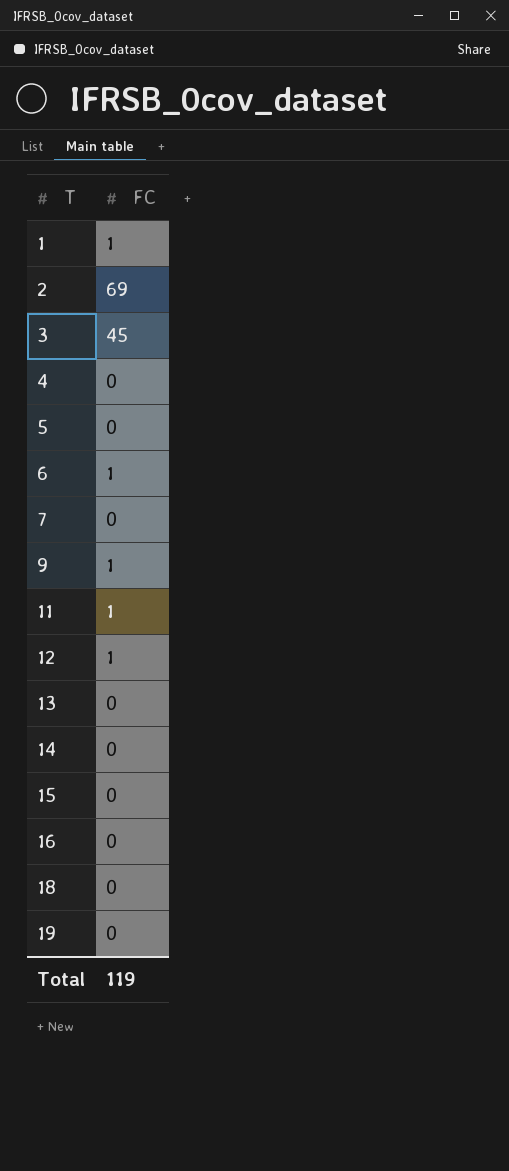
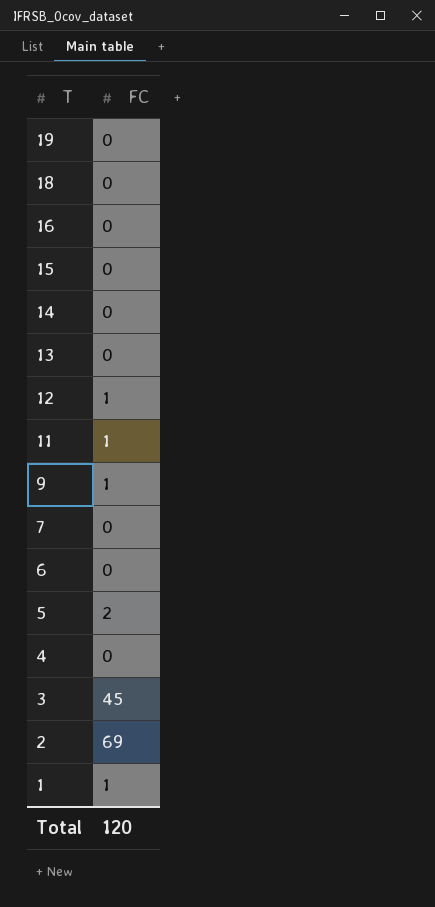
row order: T ascending -> T descending
6 | FC: 1 -> 0
5 | FC: 0 -> 2
Total | FC: 119 -> 120

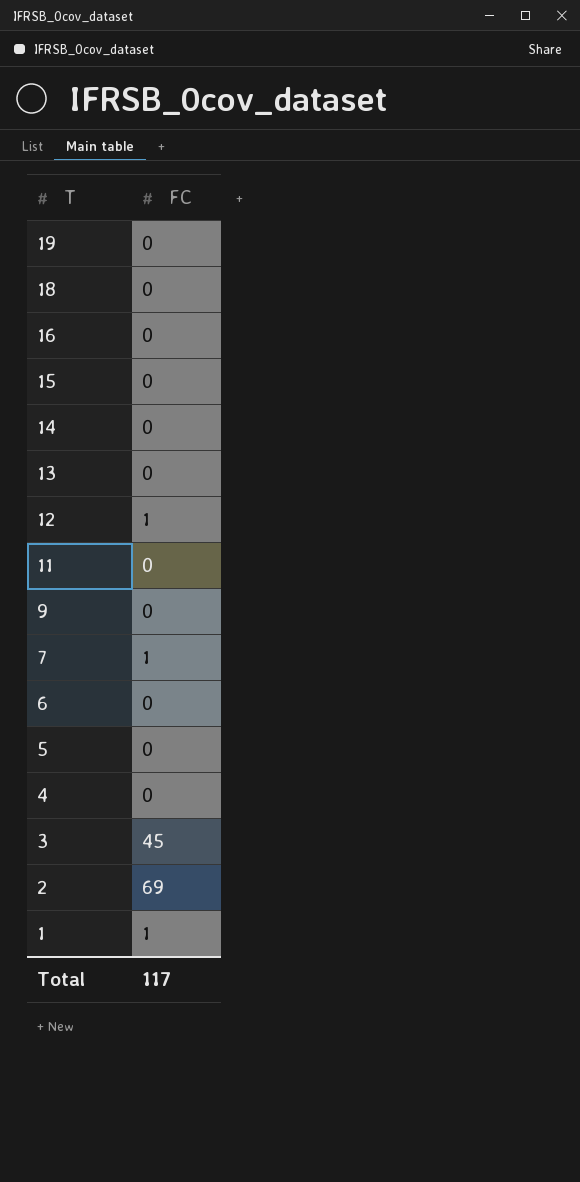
11 | FC: 1 -> 0
9 | FC: 1 -> 0
7 | FC: 0 -> 1
5 | FC: 2 -> 0
Total | FC: 120 -> 117

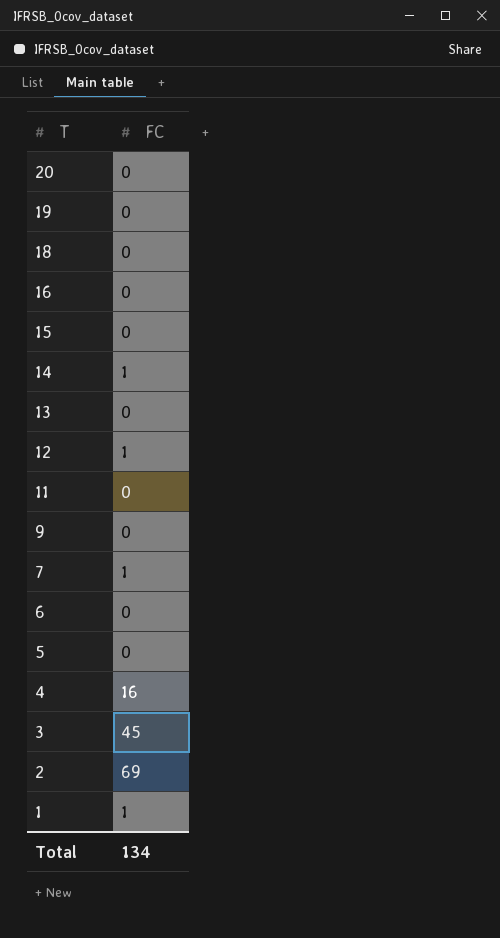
row 20: none -> 0
14 | FC: 0 -> 1
4 | FC: 0 -> 16
Total | FC: 117 -> 134

